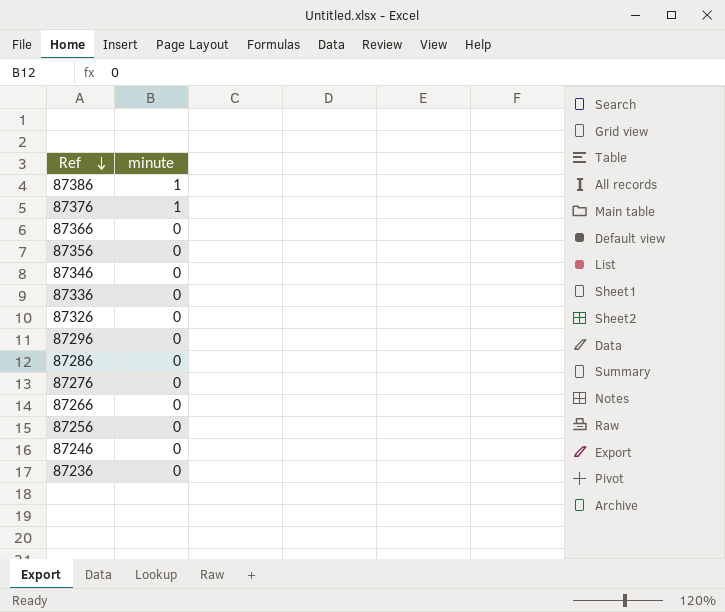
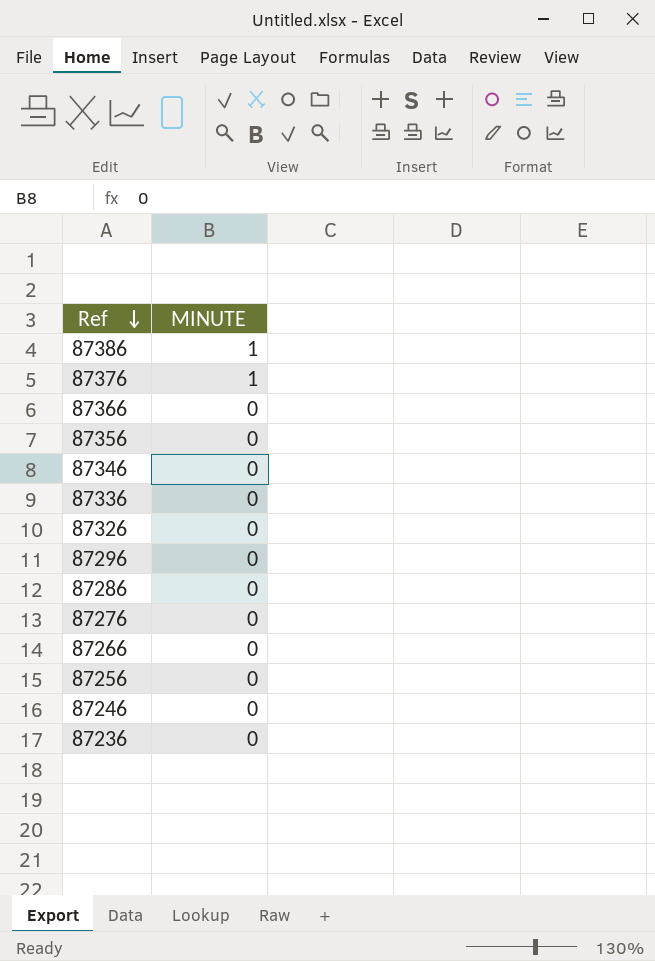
column name: minute -> MINUTE

